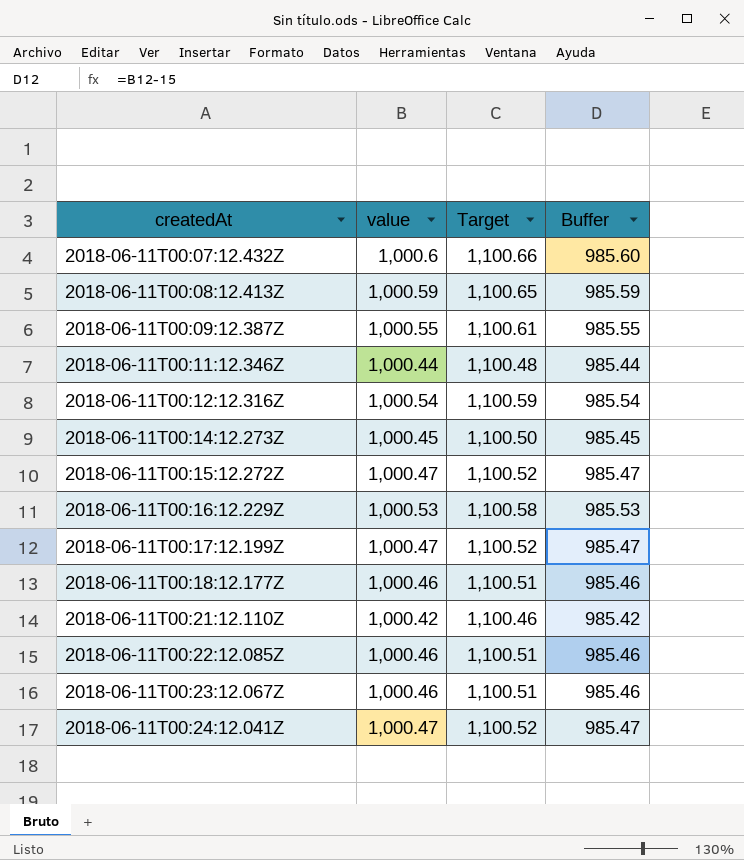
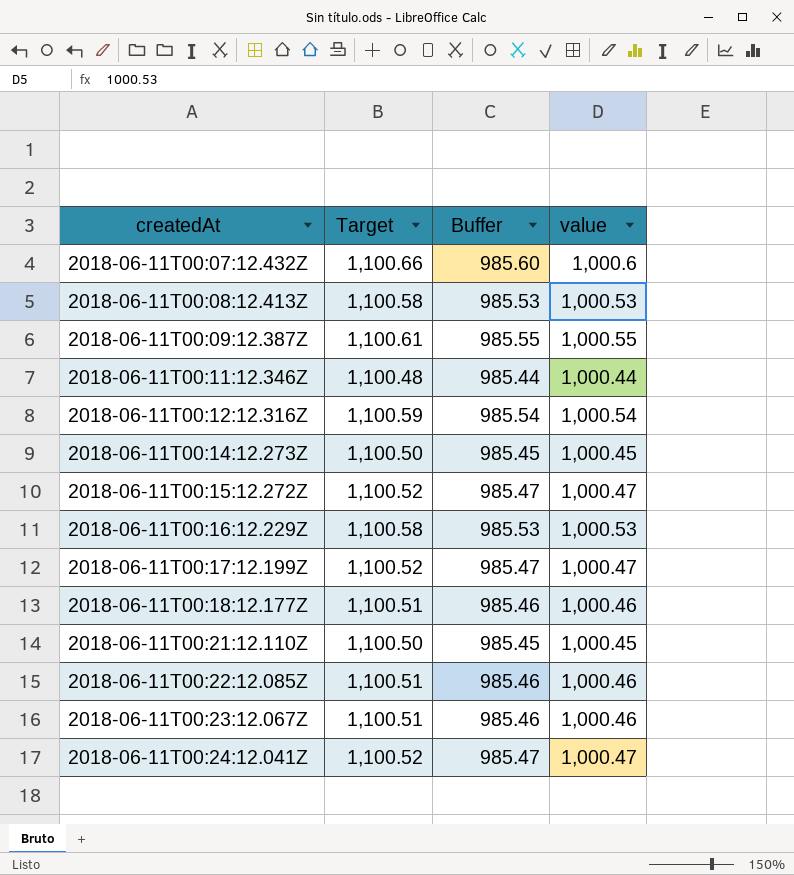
column value | position: 2 -> 4
2018-06-11T00:08:12.413Z | Target: 1,100.65 -> 1,100.58
2018-06-11T00:08:12.413Z | Buffer: 985.59 -> 985.53
2018-06-11T00:08:12.413Z | value: 1,000.59 -> 1,000.53
2018-06-11T00:21:12.110Z | Target: 1,100.46 -> 1,100.50
2018-06-11T00:21:12.110Z | Buffer: 985.42 -> 985.45
2018-06-11T00:21:12.110Z | value: 1,000.42 -> 1,000.45

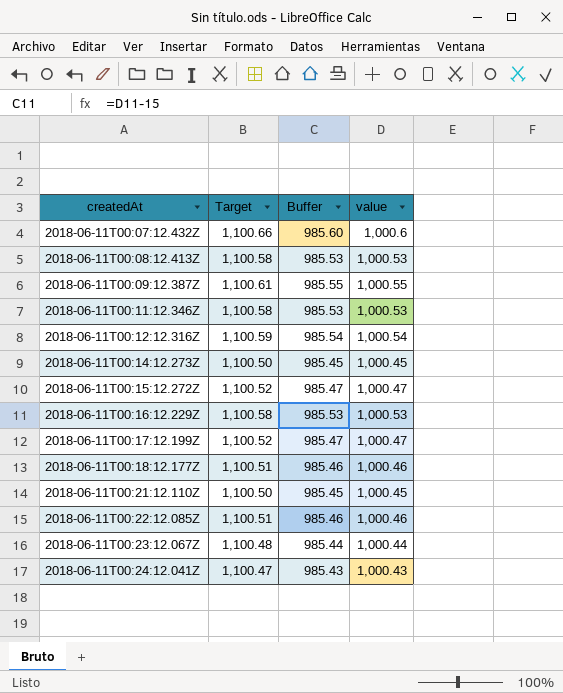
2018-06-11T00:11:12.346Z | Target: 1,100.48 -> 1,100.58
2018-06-11T00:11:12.346Z | Buffer: 985.44 -> 985.53
2018-06-11T00:11:12.346Z | value: 1,000.44 -> 1,000.53
2018-06-11T00:23:12.067Z | Target: 1,100.51 -> 1,100.48
2018-06-11T00:23:12.067Z | Buffer: 985.46 -> 985.44
2018-06-11T00:23:12.067Z | value: 1,000.46 -> 1,000.44
2018-06-11T00:24:12.041Z | Target: 1,100.52 -> 1,100.47
2018-06-11T00:24:12.041Z | Buffer: 985.47 -> 985.43
2018-06-11T00:24:12.041Z | value: 1,000.47 -> 1,000.43

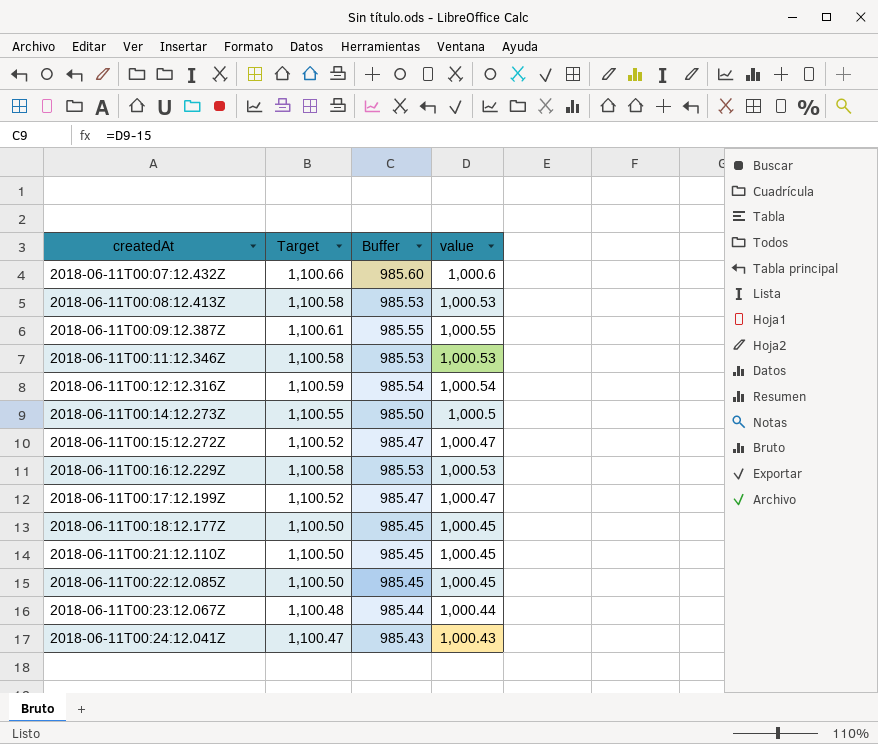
2018-06-11T00:14:12.273Z | Target: 1,100.50 -> 1,100.55
2018-06-11T00:14:12.273Z | Buffer: 985.45 -> 985.50
2018-06-11T00:14:12.273Z | value: 1,000.45 -> 1,000.5
2018-06-11T00:18:12.177Z | Target: 1,100.51 -> 1,100.50
2018-06-11T00:18:12.177Z | Buffer: 985.46 -> 985.45
2018-06-11T00:18:12.177Z | value: 1,000.46 -> 1,000.45
2018-06-11T00:22:12.085Z | Target: 1,100.51 -> 1,100.50
2018-06-11T00:22:12.085Z | Buffer: 985.46 -> 985.45
2018-06-11T00:22:12.085Z | value: 1,000.46 -> 1,000.45

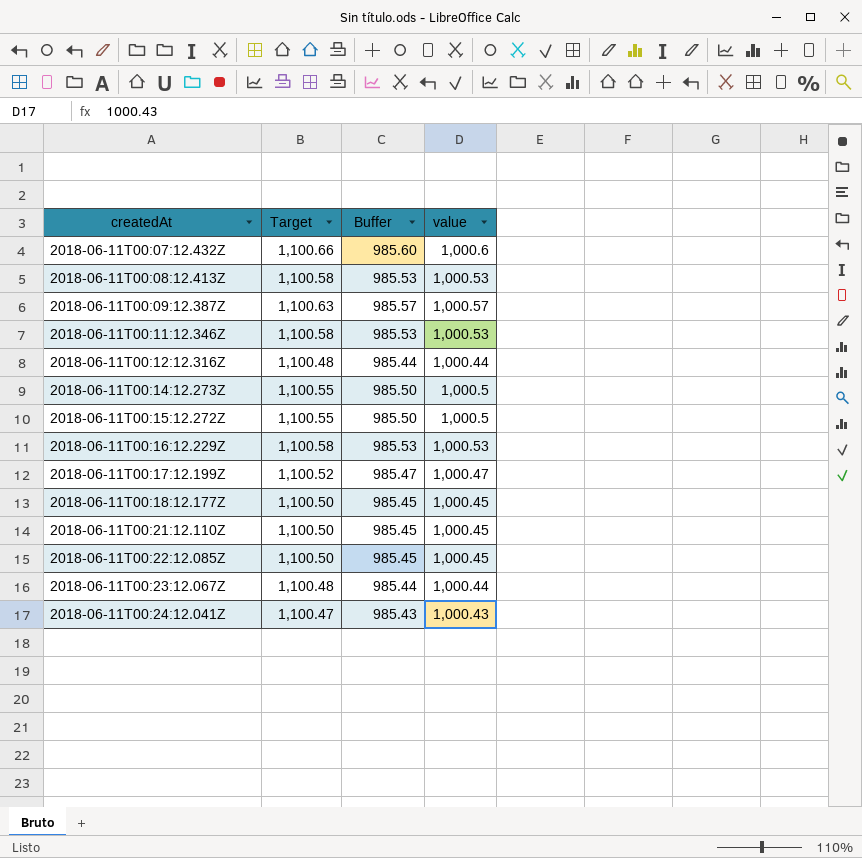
2018-06-11T00:09:12.387Z | Target: 1,100.61 -> 1,100.63
2018-06-11T00:09:12.387Z | Buffer: 985.55 -> 985.57
2018-06-11T00:09:12.387Z | value: 1,000.55 -> 1,000.57
2018-06-11T00:12:12.316Z | Target: 1,100.59 -> 1,100.48
2018-06-11T00:12:12.316Z | Buffer: 985.54 -> 985.44
2018-06-11T00:12:12.316Z | value: 1,000.54 -> 1,000.44
2018-06-11T00:15:12.272Z | Target: 1,100.52 -> 1,100.55
2018-06-11T00:15:12.272Z | Buffer: 985.47 -> 985.50
2018-06-11T00:15:12.272Z | value: 1,000.47 -> 1,000.5

